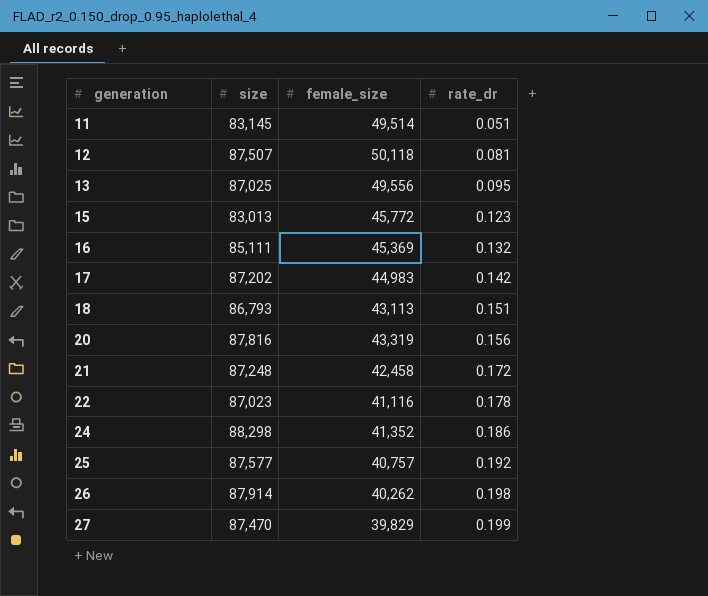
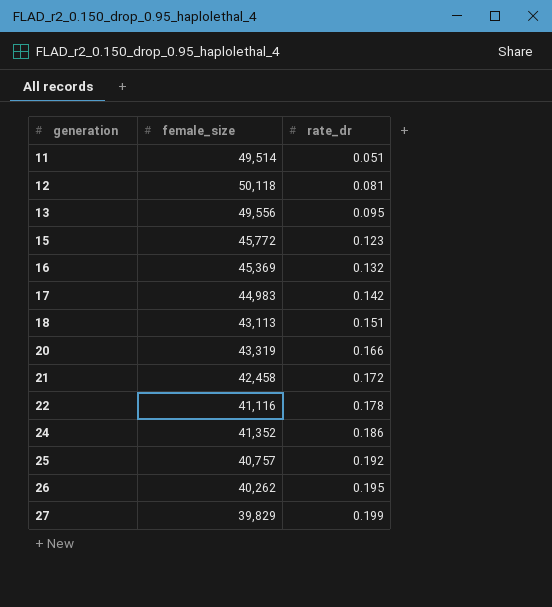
column size | position: 2 -> none
20 | rate_dr: 0.156 -> 0.166
26 | rate_dr: 0.198 -> 0.195

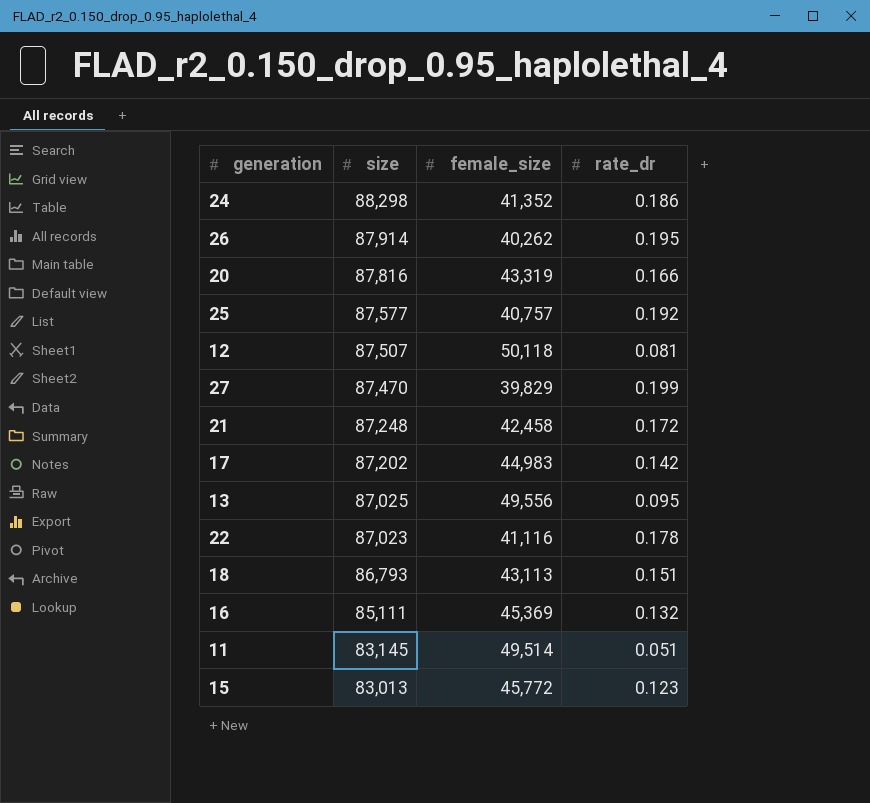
row order: generation ascending -> size descending
column size | position: none -> 2

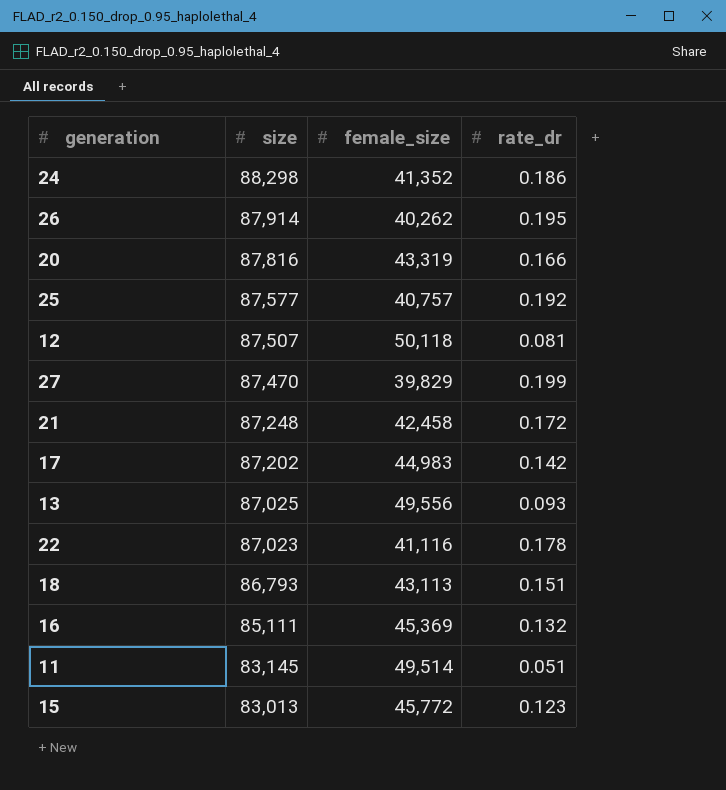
13 | rate_dr: 0.095 -> 0.093

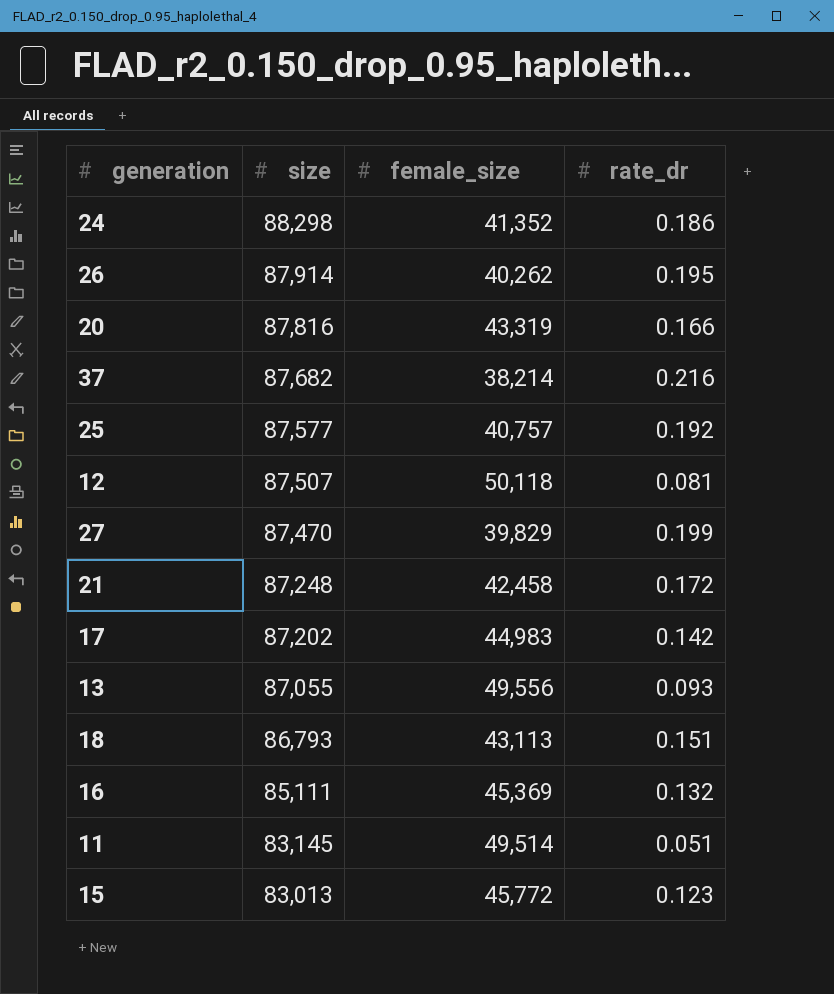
row 22: 87,023 | 41,116 | 0.178 -> none
row 37: none -> 87,682 | 38,214 | 0.216
13 | size: 87,025 -> 87,055

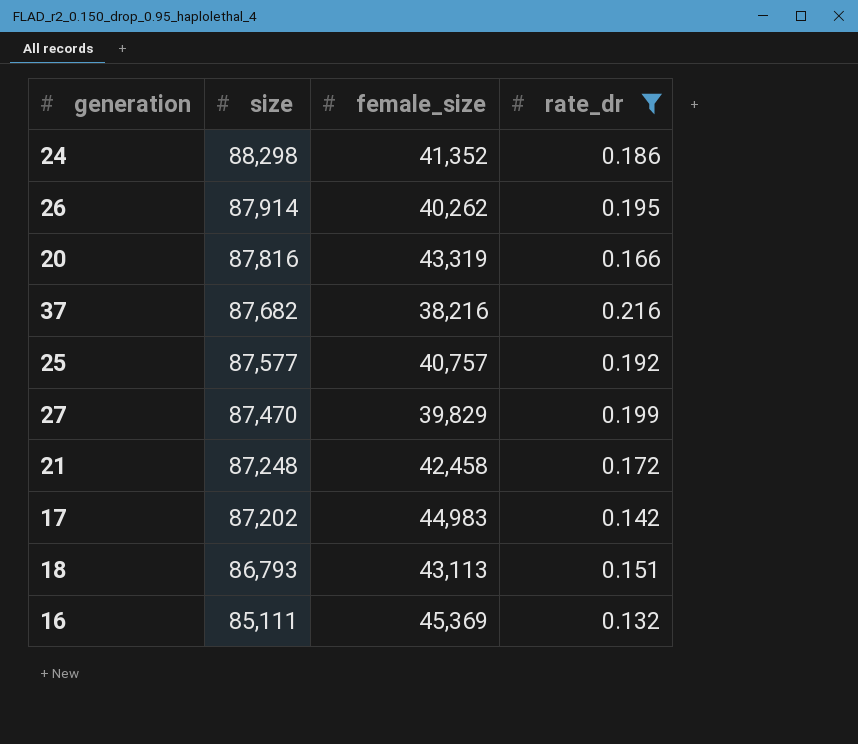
filter: none -> rate_dr >= 0.132
37 | female_size: 38,214 -> 38,216

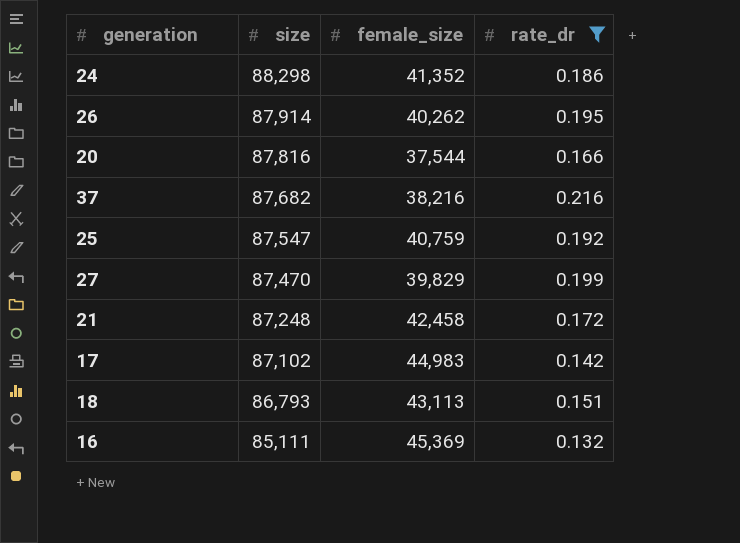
20 | female_size: 43,319 -> 37,544
25 | size: 87,577 -> 87,547
25 | female_size: 40,757 -> 40,759
17 | size: 87,202 -> 87,102

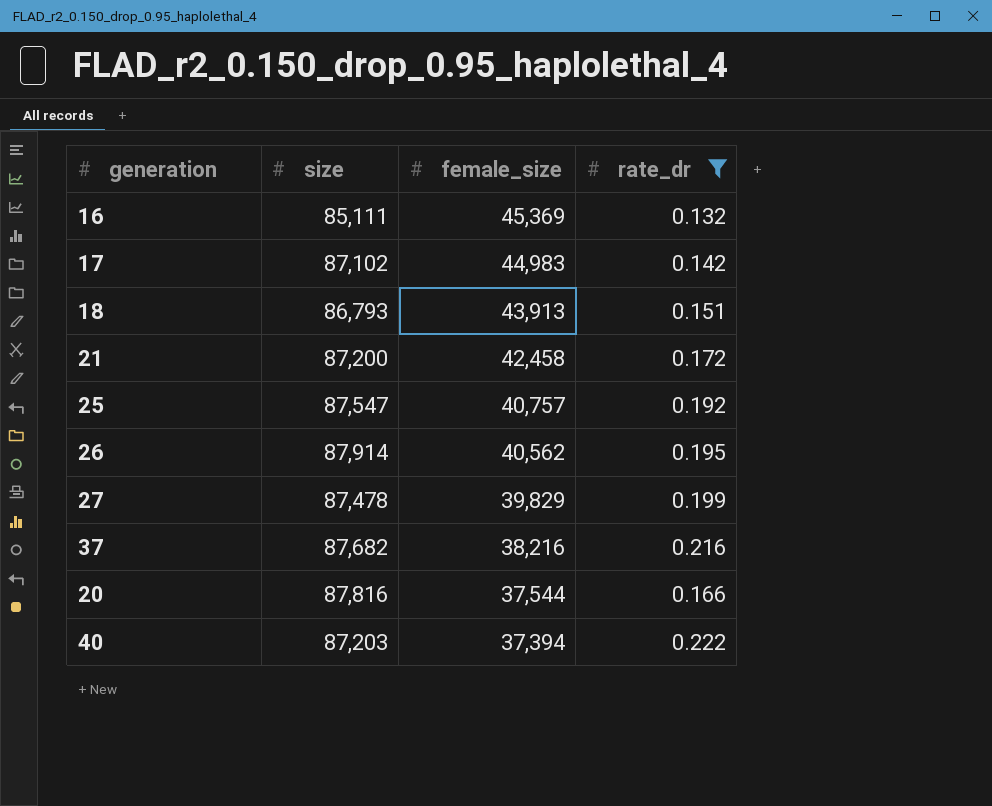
row order: size descending -> female_size descending
row 24: 88,298 | 41,352 | 0.186 -> none
18 | female_size: 43,113 -> 43,913
21 | size: 87,248 -> 87,200
25 | female_size: 40,759 -> 40,757
26 | female_size: 40,262 -> 40,562
27 | size: 87,470 -> 87,478
row 40: none -> 87,203 | 37,394 | 0.222

